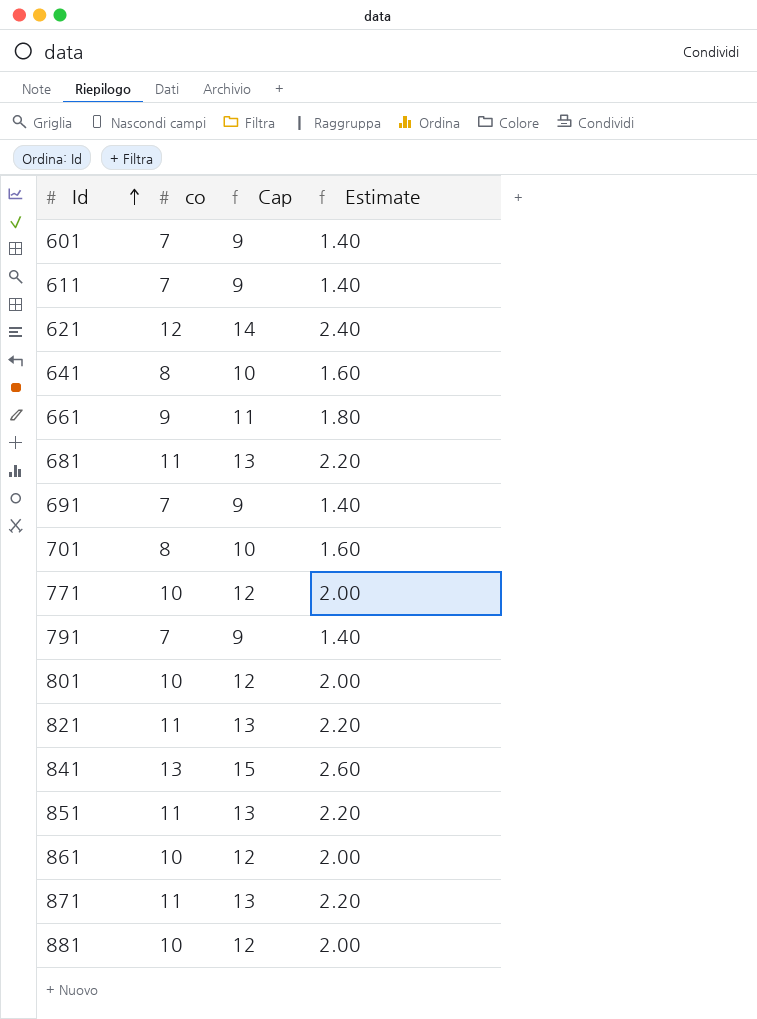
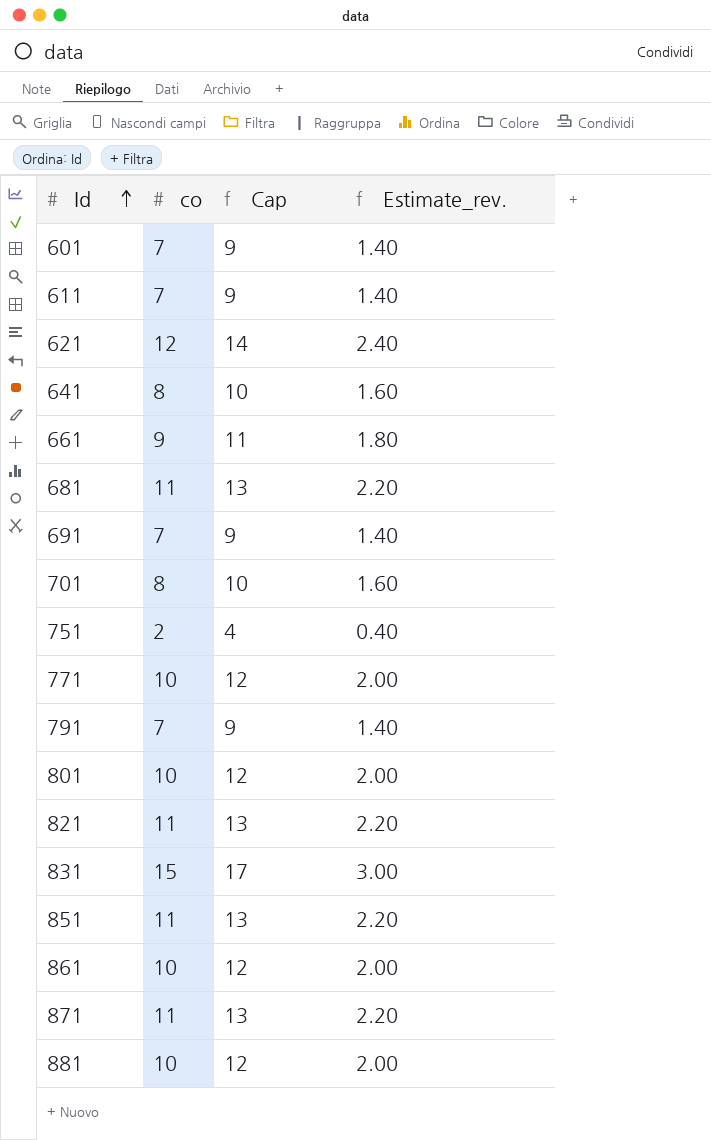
column name: Estimate -> Estimate_rev.
row 841: 13 | 15 | 2.60 -> none
row 751: none -> 2 | 4 | 0.40
row 831: none -> 15 | 17 | 3.00

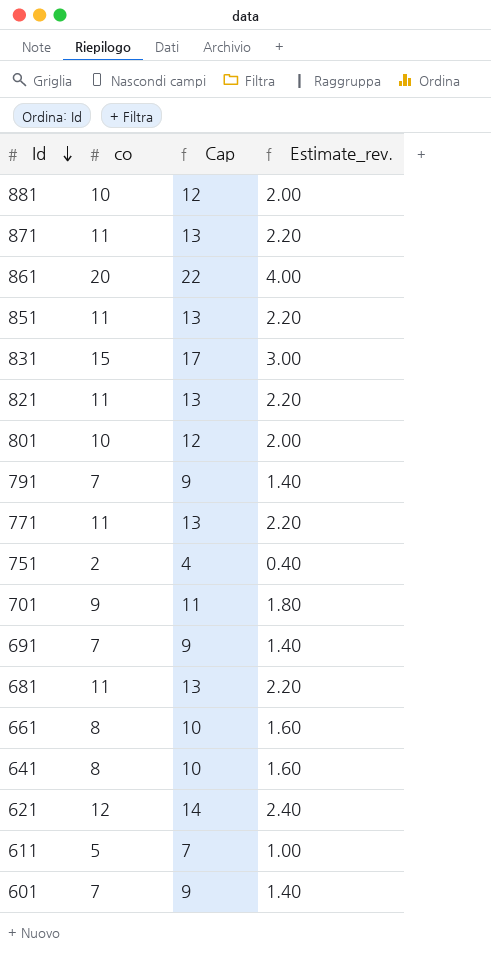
row order: Id ascending -> Id descending
861 | co: 10 -> 20
861 | Cap: 12 -> 22
861 | Estimate_rev.: 2.00 -> 4.00
771 | co: 10 -> 11
771 | Cap: 12 -> 13
771 | Estimate_rev.: 2.00 -> 2.20
701 | co: 8 -> 9
701 | Cap: 10 -> 11
701 | Estimate_rev.: 1.60 -> 1.80
661 | co: 9 -> 8
661 | Cap: 11 -> 10
661 | Estimate_rev.: 1.80 -> 1.60
611 | co: 7 -> 5
611 | Cap: 9 -> 7
611 | Estimate_rev.: 1.40 -> 1.00

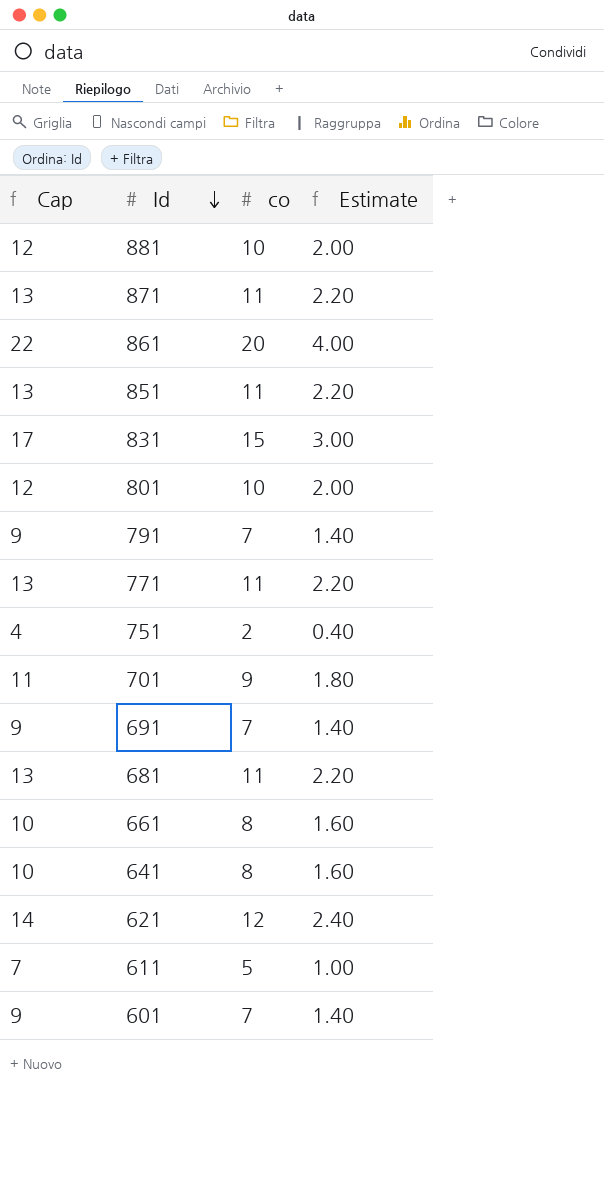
column Cap | position: 3 -> 1
column name: Estimate_rev. -> Estimate
row 821: 11 | 13 | 2.20 -> none

